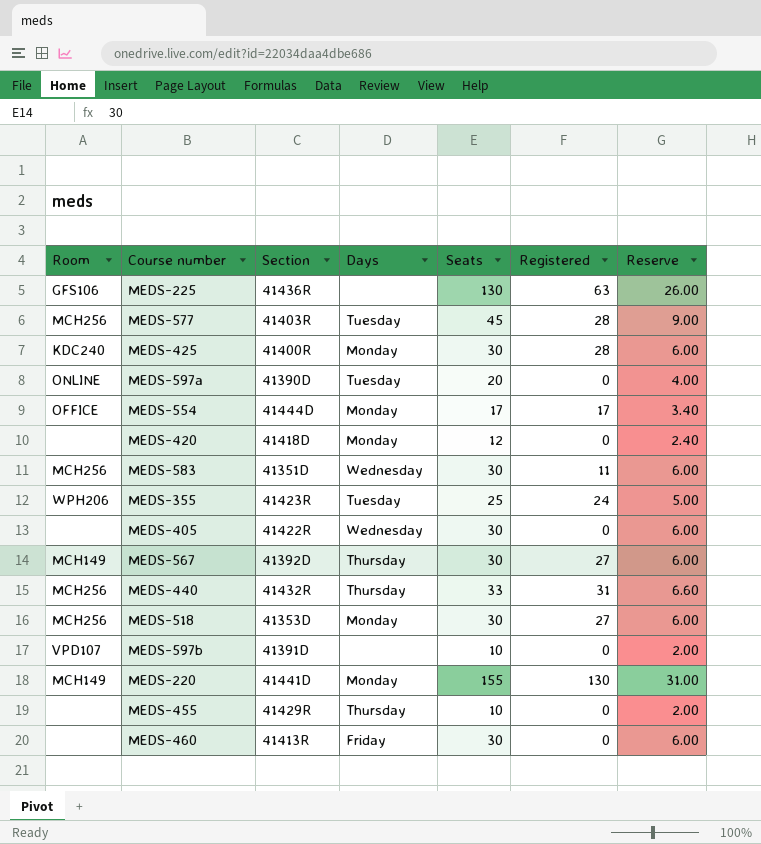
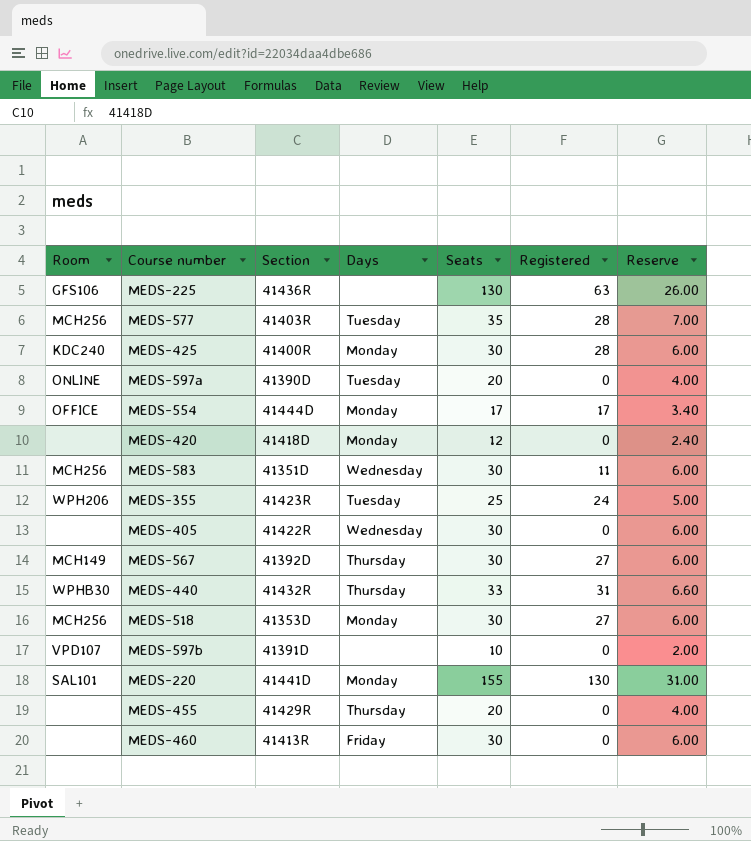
MEDS-577 | Seats: 45 -> 35
MEDS-577 | Reserve: 9.00 -> 7.00
MEDS-440 | Room: MCH256 -> WPHB30
MEDS-220 | Room: MCH149 -> SAL101
MEDS-455 | Seats: 10 -> 20
MEDS-455 | Reserve: 2.00 -> 4.00

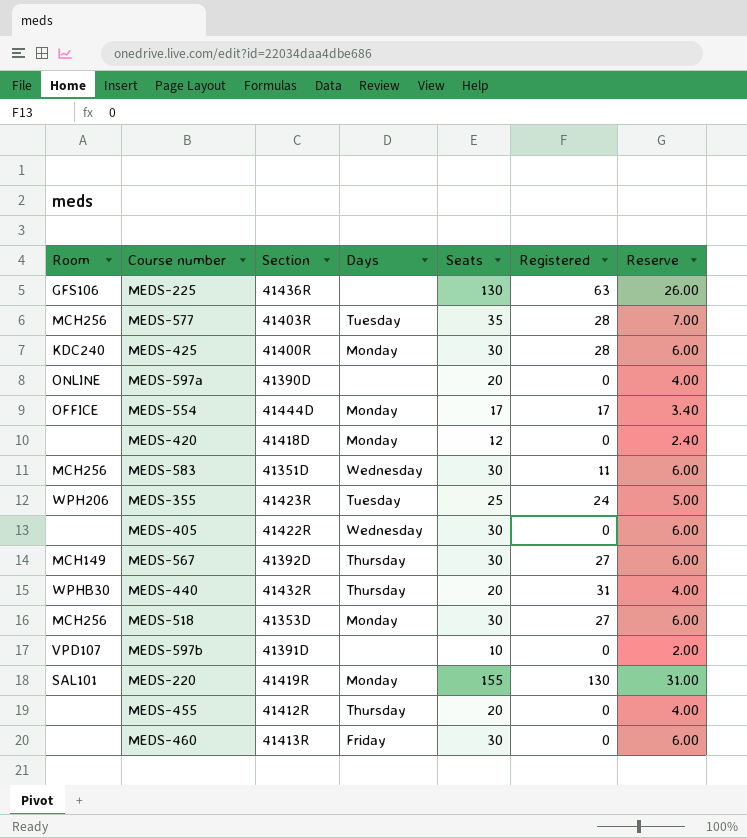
MEDS-597a | Days: Tuesday -> none
MEDS-440 | Seats: 33 -> 20
MEDS-440 | Reserve: 6.60 -> 4.00
MEDS-220 | Section: 41441D -> 41419R
MEDS-455 | Section: 41429R -> 41412R

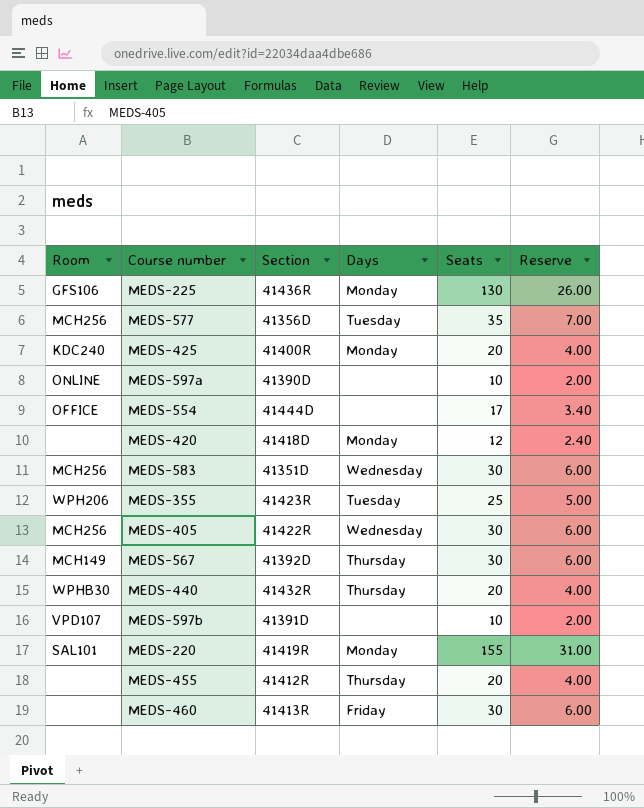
column Registered | position: 6 -> none
row MEDS-518: MCH256 | 41353D | Monday | 30 | 27 | 6.00 -> none
MEDS-225 | Days: none -> Monday
MEDS-577 | Section: 41403R -> 41356D
MEDS-425 | Seats: 30 -> 20
MEDS-425 | Reserve: 6.00 -> 4.00
MEDS-597a | Seats: 20 -> 10
MEDS-597a | Reserve: 4.00 -> 2.00
MEDS-554 | Days: Monday -> none
MEDS-405 | Room: none -> MCH256

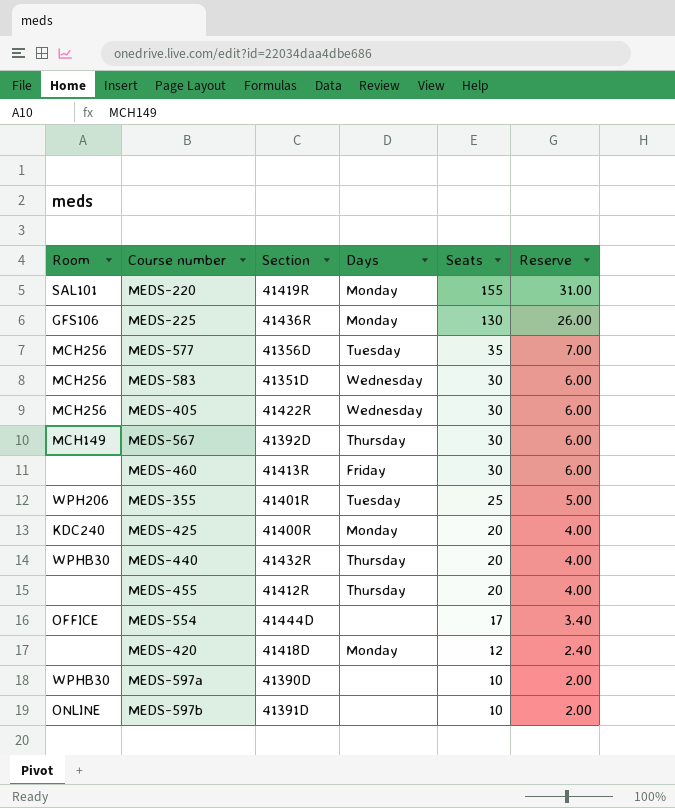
row order: none -> Seats descending
MEDS-355 | Section: 41423R -> 41401R
MEDS-597a | Room: ONLINE -> WPHB30
MEDS-597b | Room: VPD107 -> ONLINE

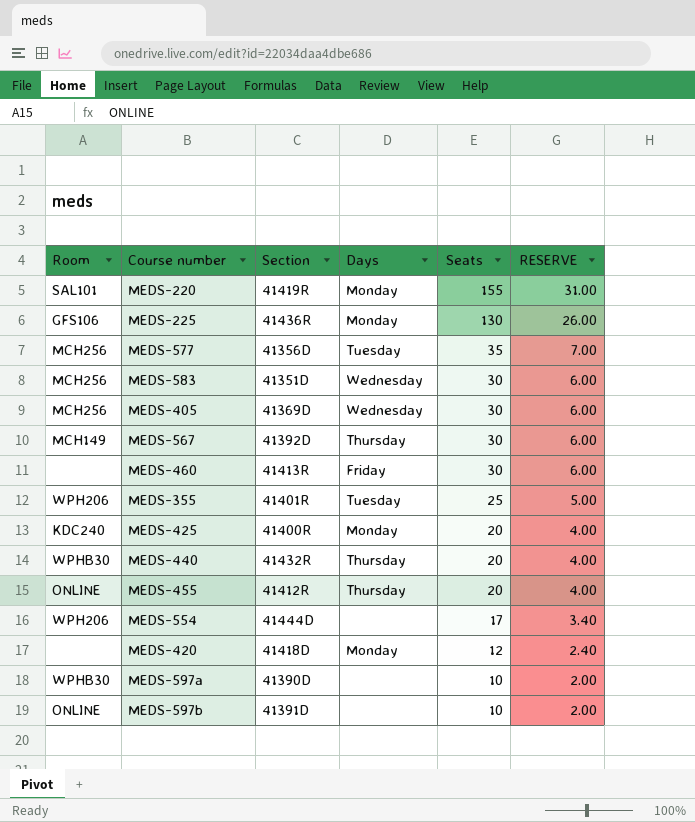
column name: Reserve -> RESERVE
MEDS-405 | Section: 41422R -> 41369D
MEDS-455 | Room: none -> ONLINE
MEDS-554 | Room: OFFICE -> WPH206

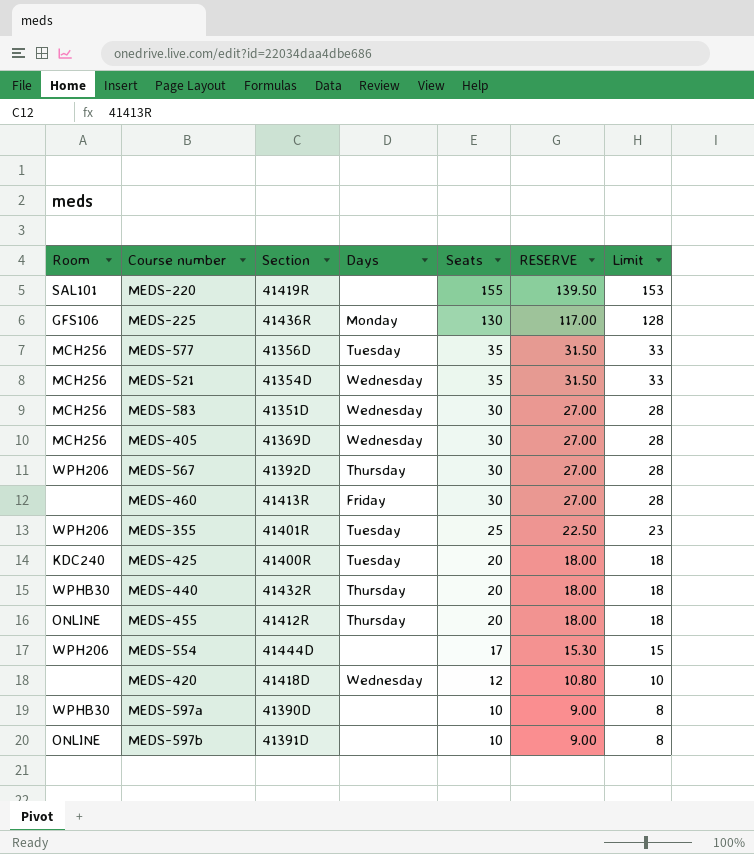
column RESERVE | formula: [Seats] * 0.2 -> [Seats] * 0.9
column Limit | formula: none -> [Seats] - 2
MEDS-220 | Days: Monday -> none
row MEDS-521: none -> MCH256 | 41354D | Wednesday | 35 | 31.50 | 33
MEDS-567 | Room: MCH149 -> WPH206
MEDS-425 | Days: Monday -> Tuesday
MEDS-420 | Days: Monday -> Wednesday

